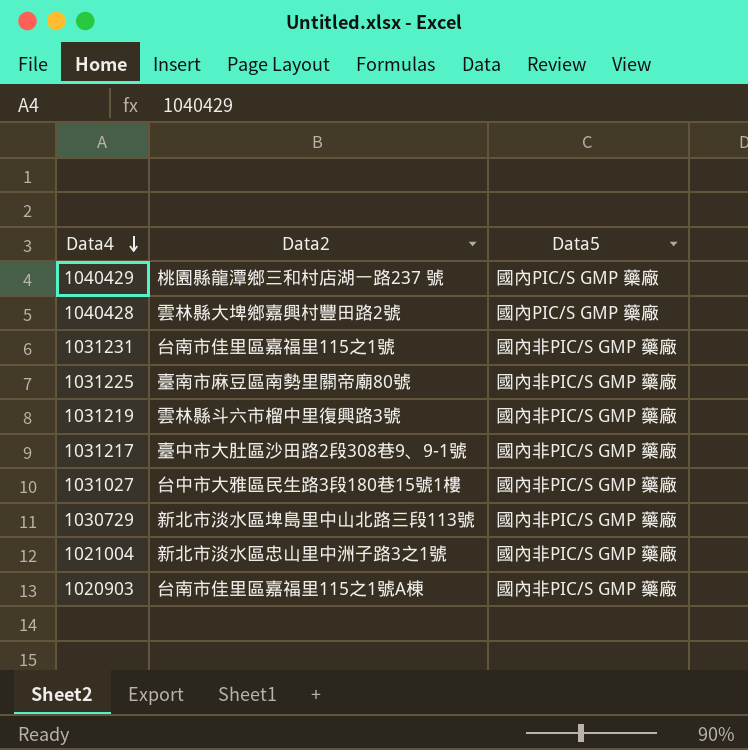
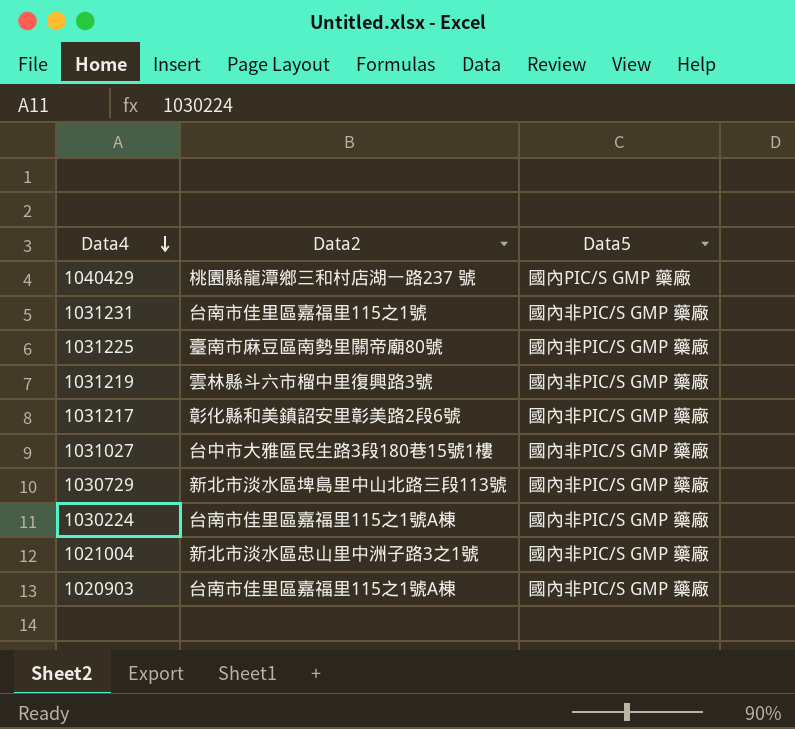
row 1040428: 雲林縣大埤鄉嘉興村豐田路2號 | 國內PIC/S GMP 藥廠 -> none
1031217 | Data2: 臺中市大肚區沙田路2段308巷9、9-1號 -> 彰化縣和美鎮詔安里彰美路2段6號
row 1030224: none -> 台南市佳里區嘉福里115之1號A棟 | 國內非PIC/S GMP 藥廠

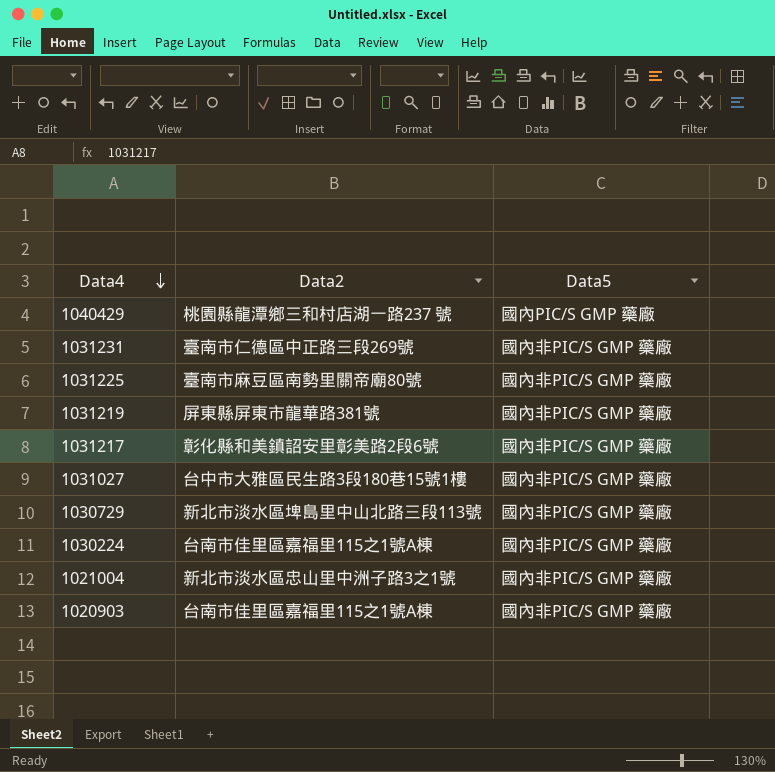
1031231 | Data2: 台南市佳里區嘉福里115之1號 -> 臺南市仁德區中正路三段269號
1031219 | Data2: 雲林縣斗六市榴中里復興路3號 -> 屏東縣屏東市龍華路381號

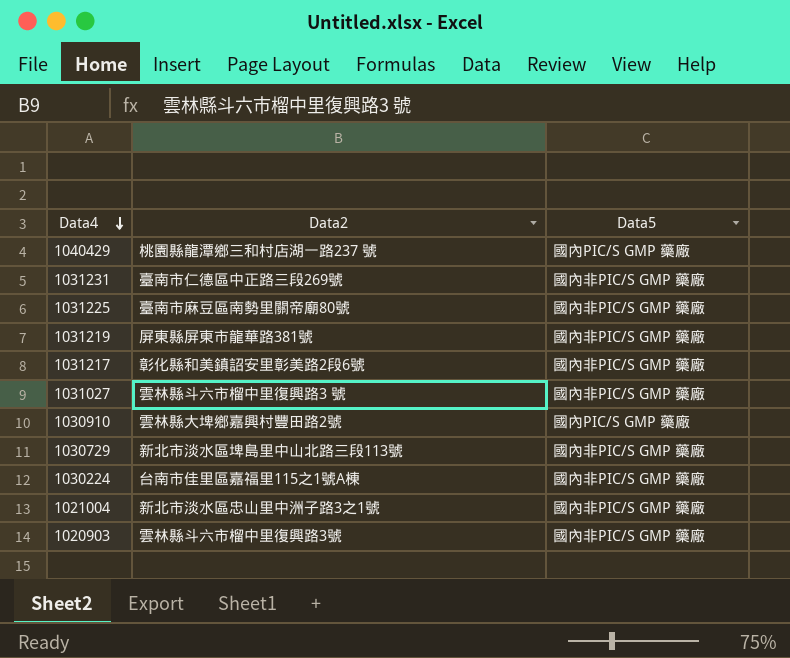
1031027 | Data2: 台中市大雅區民生路3段180巷15號1樓 -> 雲林縣斗六市榴中里復興路3 號
row 1030910: none -> 雲林縣大埤鄉嘉興村豐田路2號 | 國內PIC/S GMP 藥廠
1020903 | Data2: 台南市佳里區嘉福里115之1號A棟 -> 雲林縣斗六市榴中里復興路3號

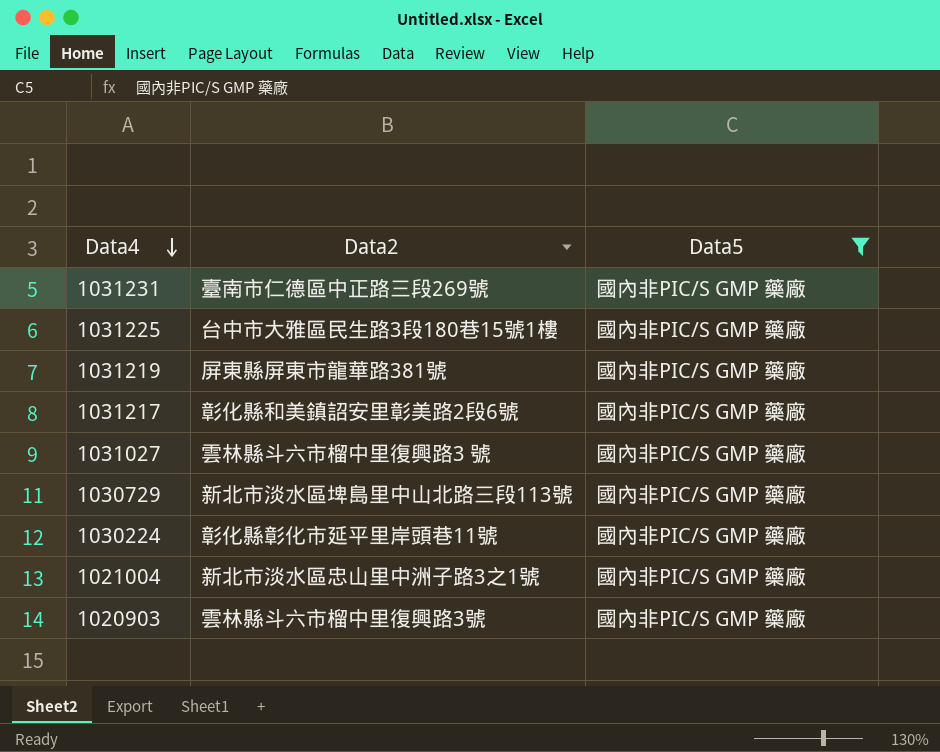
filter: none -> Data5 = 國內非PIC/S GMP 藥廠
1031225 | Data2: 臺南市麻豆區南勢里關帝廟80號 -> 台中市大雅區民生路3段180巷15號1樓
1030224 | Data2: 台南市佳里區嘉福里115之1號A棟 -> 彰化縣彰化市延平里岸頭巷11號

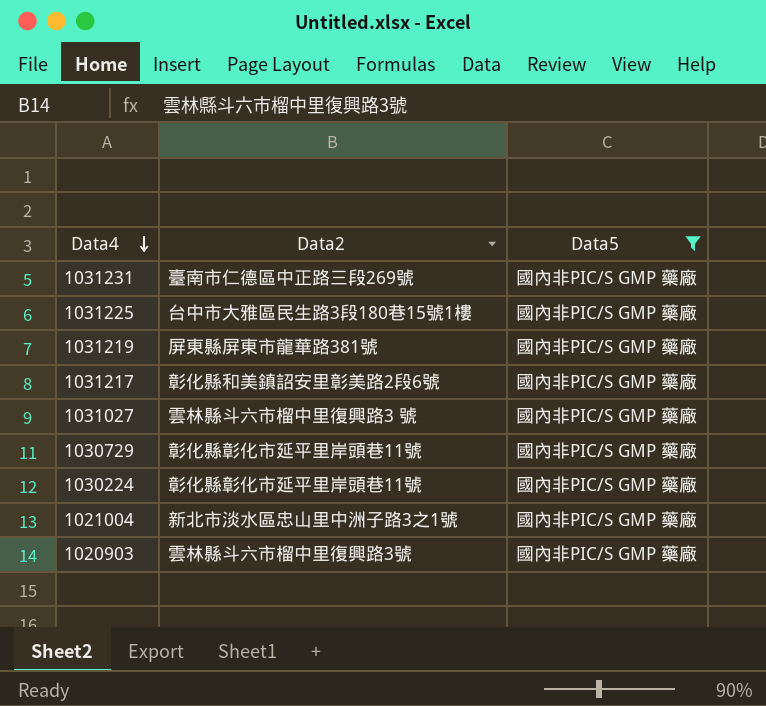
1030729 | Data2: 新北市淡水區埤島里中山北路三段113號 -> 彰化縣彰化市延平里岸頭巷11號

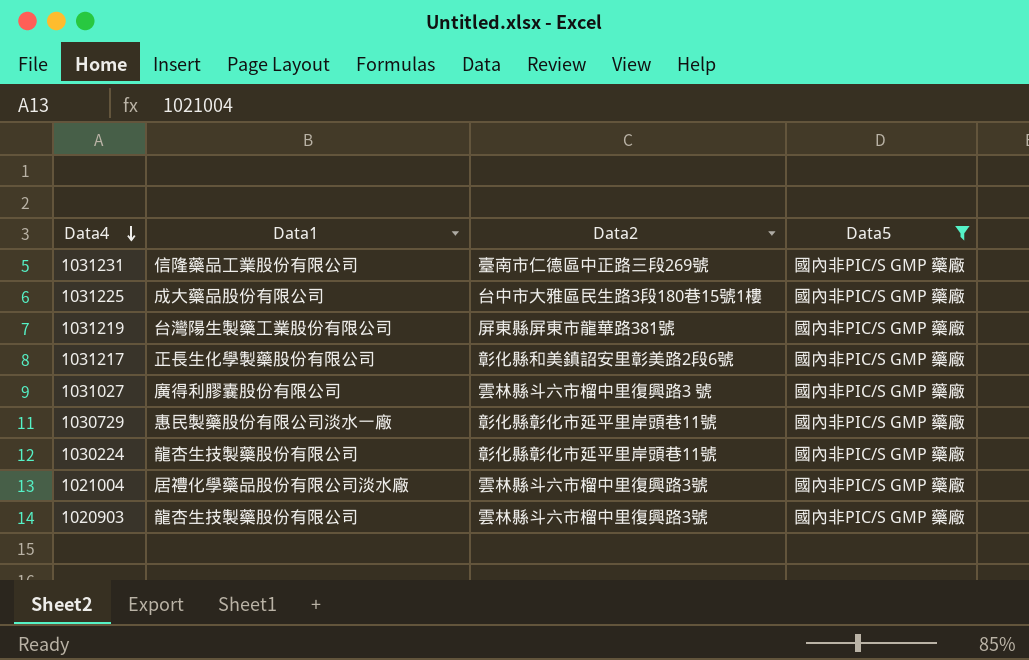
column Data1 | position: none -> 2
1021004 | Data2: 新北市淡水區忠山里中洲子路3之1號 -> 雲林縣斗六市榴中里復興路3號

